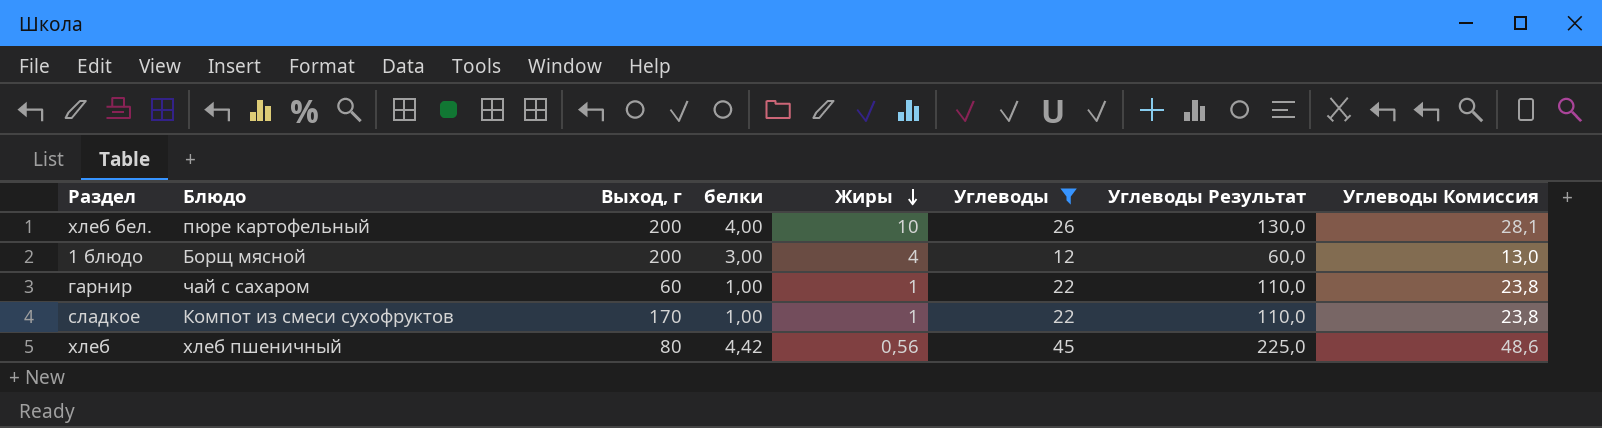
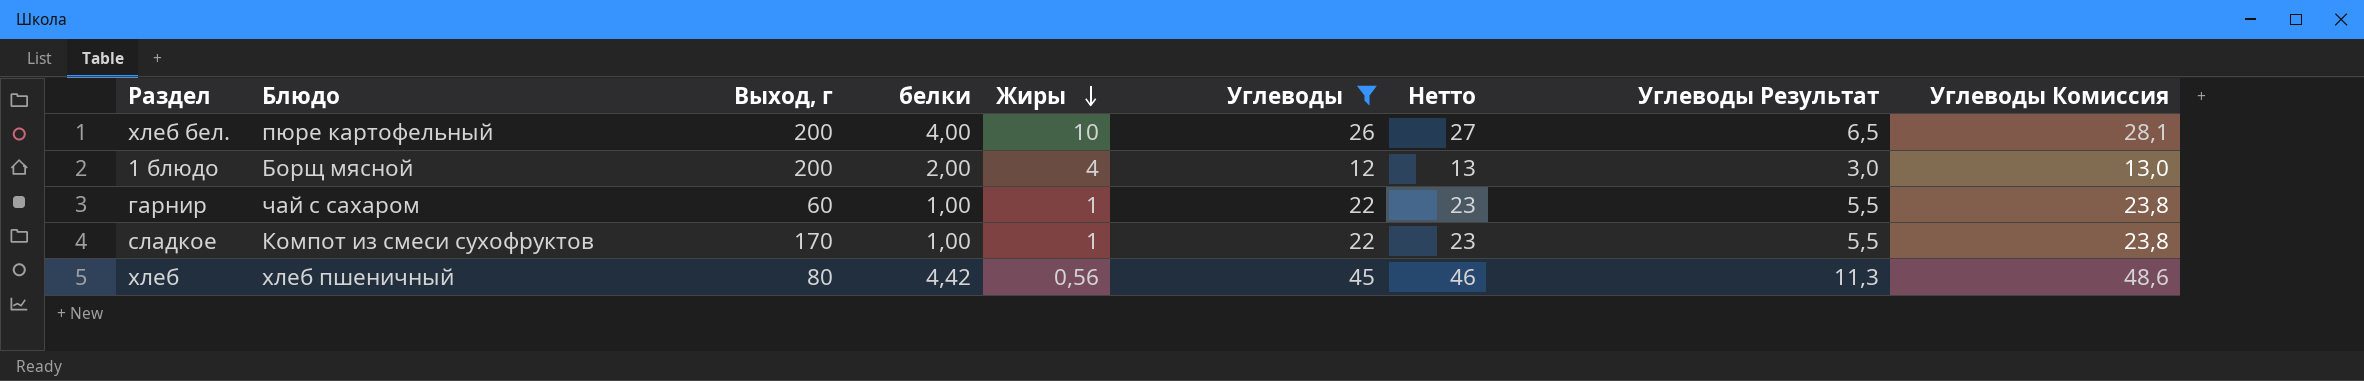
column Нетто | formula: none -> [Углеводы] + 1
column Углеводы Результат | formula: [Углеводы] * 5 -> [Углеводы] * 0,25
1 блюдо | белки: 3,00 -> 2,00

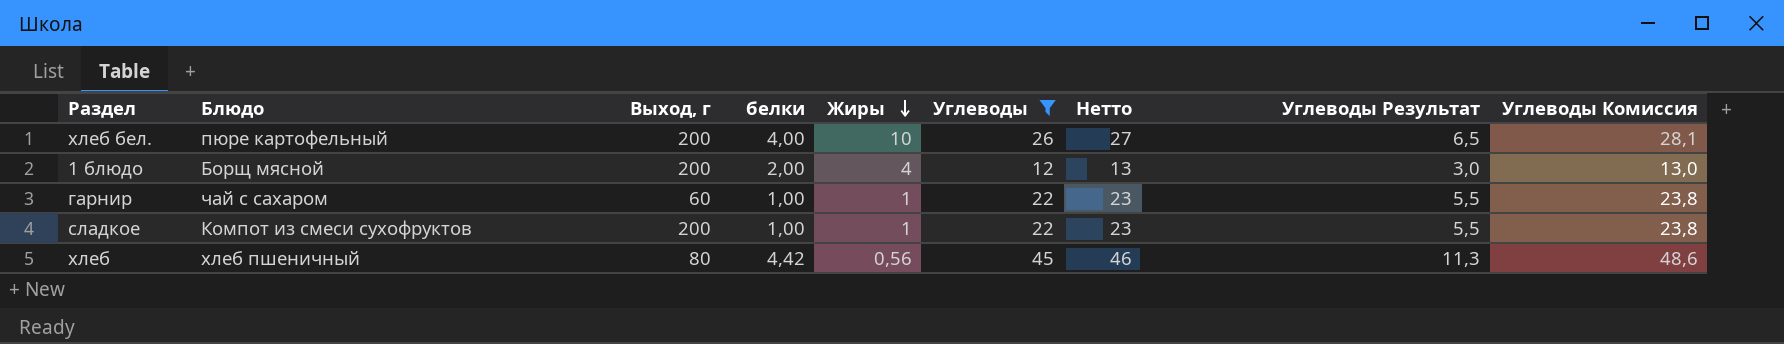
сладкое | Выход, г: 170 -> 200

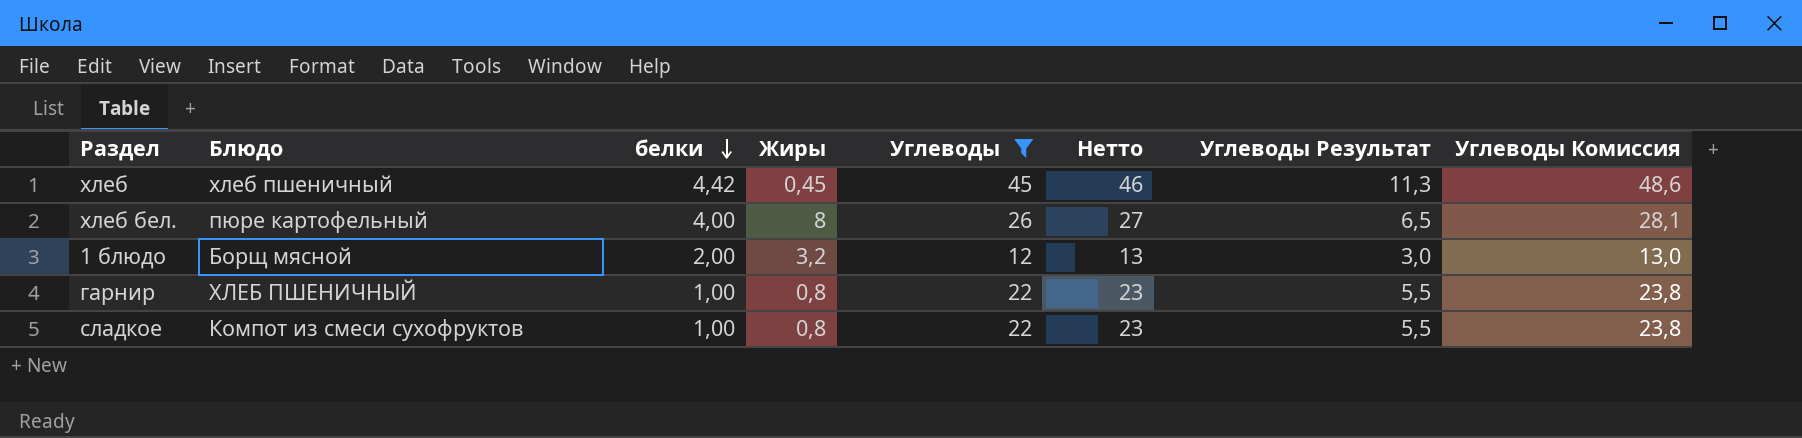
row order: Жиры descending -> белки descending
column Выход, г | position: 3 -> none
хлеб | Жиры: 0,56 -> 0,45
хлеб бел. | Жиры: 10 -> 8
1 блюдо | Жиры: 4 -> 3,2
гарнир | Блюдо: чай с сахаром -> ХЛЕБ ПШЕНИЧНЫЙ
гарнир | Жиры: 1 -> 0,8
сладкое | Жиры: 1 -> 0,8

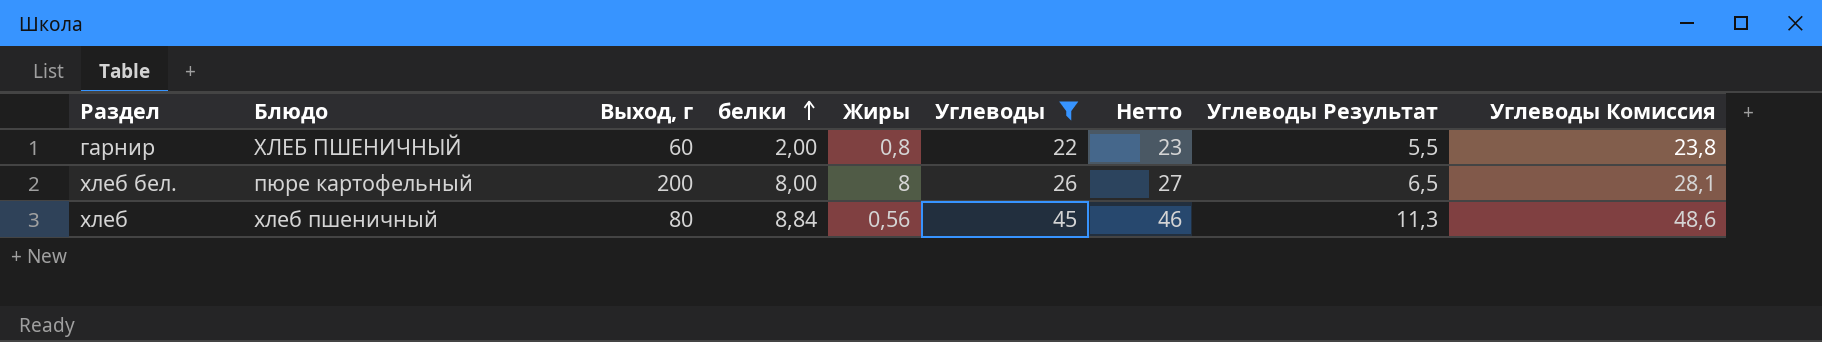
row order: белки descending -> белки ascending
column Выход, г | position: none -> 3
row 1 блюдо: Борщ мясной | 2,00 | 3,2 | 12 | 13 | 3,0 | 13,0 -> none
row сладкое: Компот из смеси сухофруктов | 1,00 | 0,8 | 22 | 23 | 5,5 | 23,8 -> none
гарнир | белки: 1,00 -> 2,00
хлеб бел. | белки: 4,00 -> 8,00
хлеб | белки: 4,42 -> 8,84
хлеб | Жиры: 0,45 -> 0,56

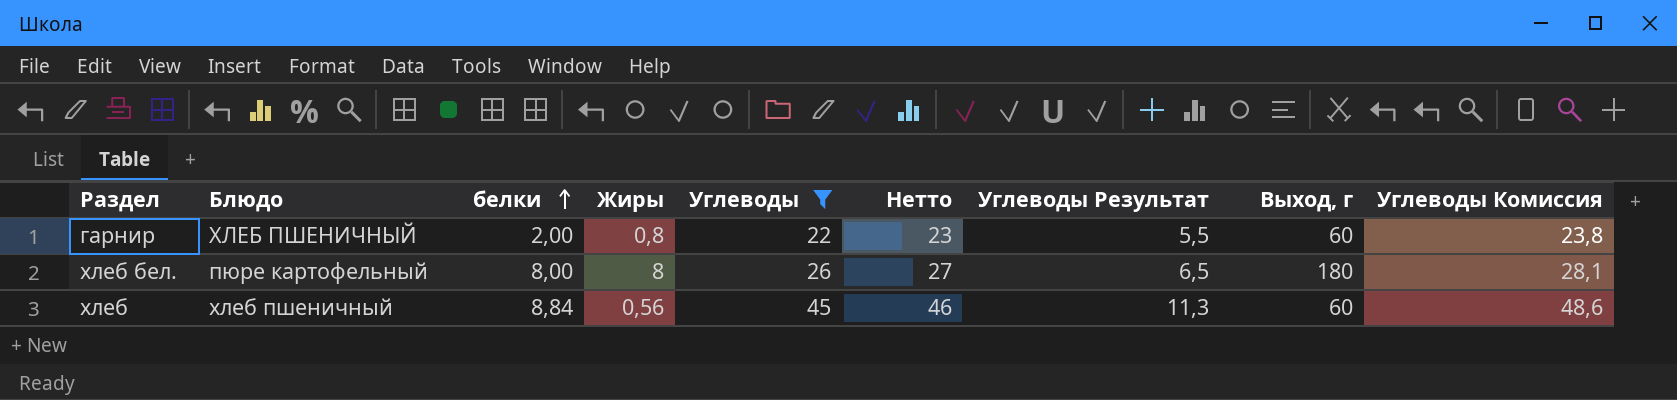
column Выход, г | position: 3 -> 8
хлеб бел. | Выход, г: 200 -> 180
хлеб | Выход, г: 80 -> 60

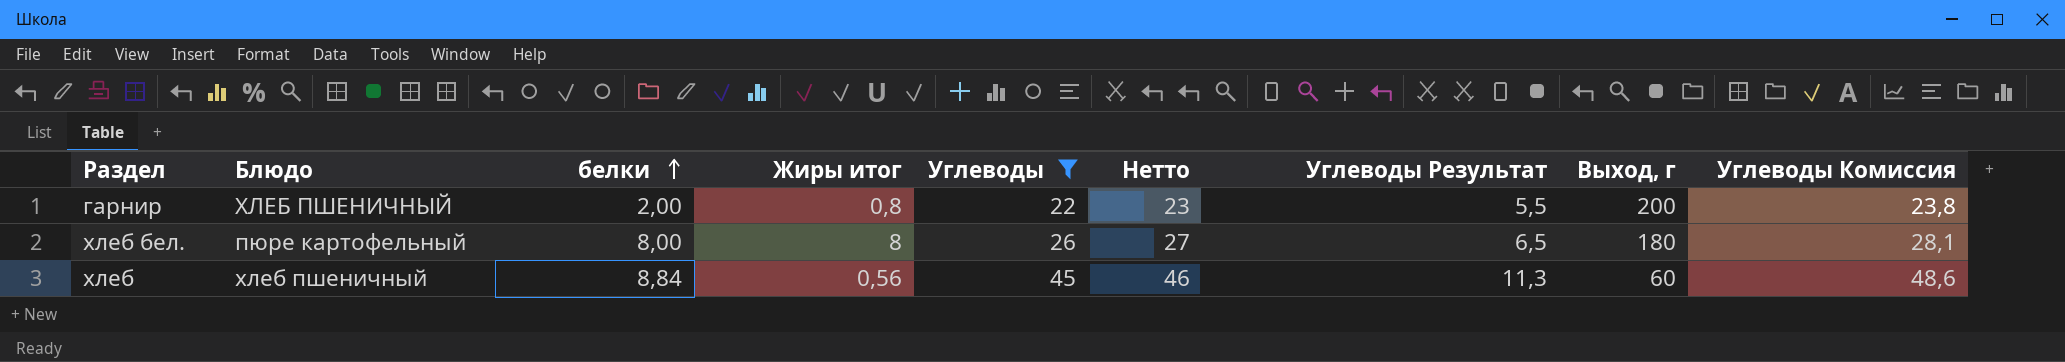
column name: Жиры -> Жиры итог
гарнир | Выход, г: 60 -> 200

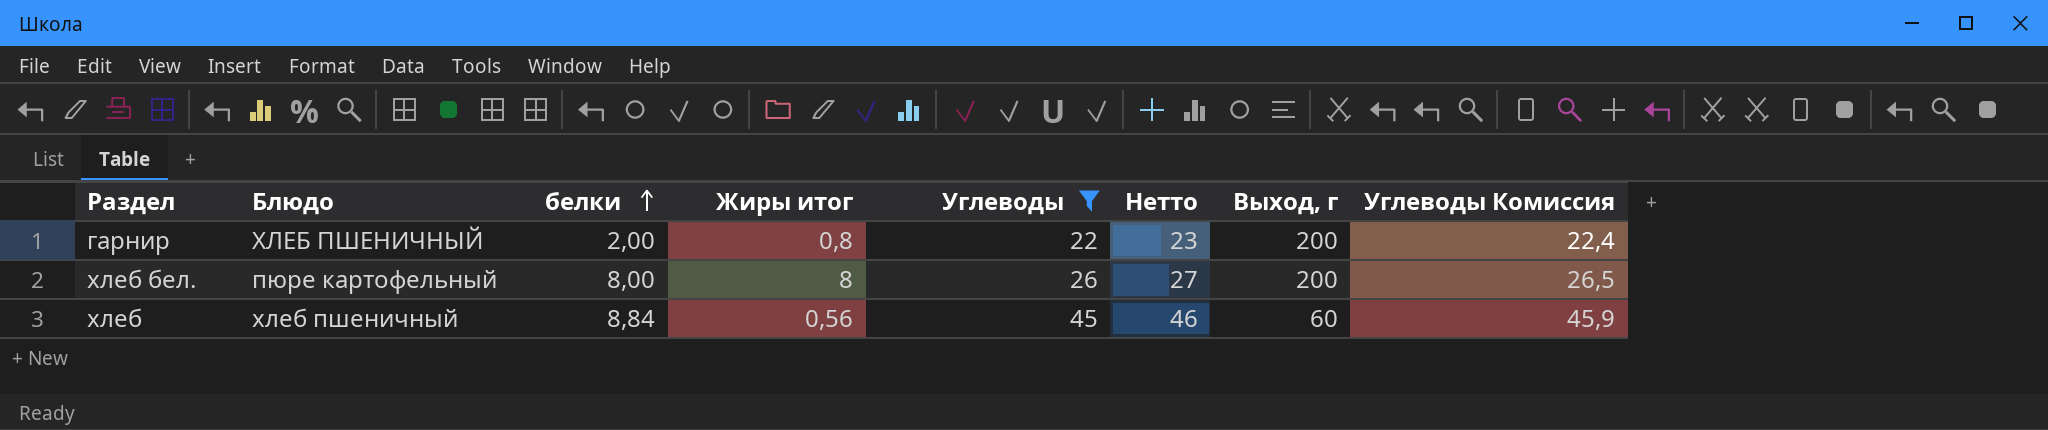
column Углеводы Результат | formula: [Углеводы] * 0,25 -> none
column Углеводы Комиссия | formula: [Углеводы] * 1,08 -> [Углеводы] * 1,02
хлеб бел. | Выход, г: 180 -> 200

